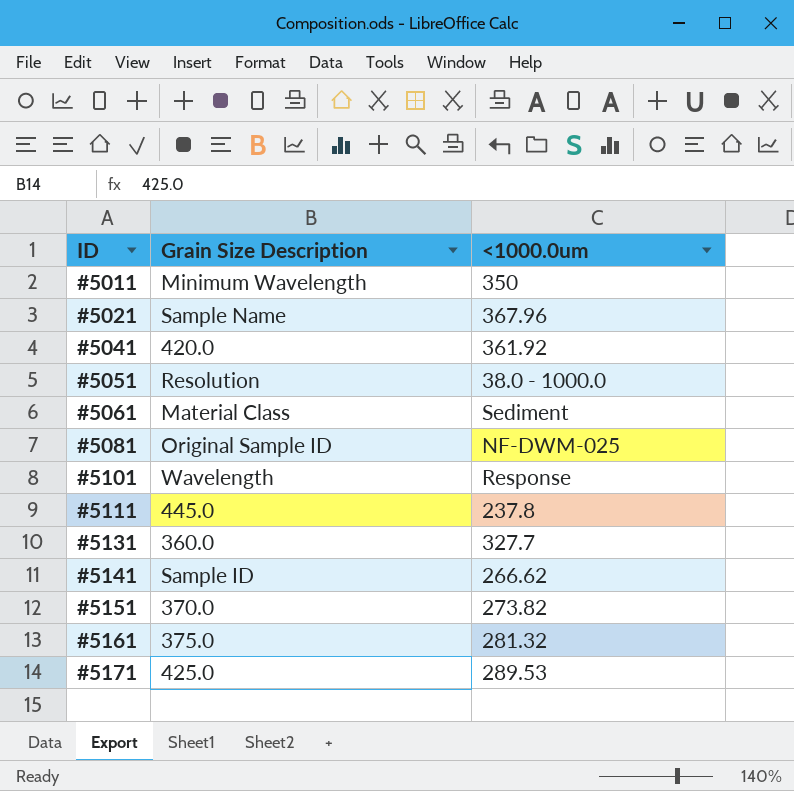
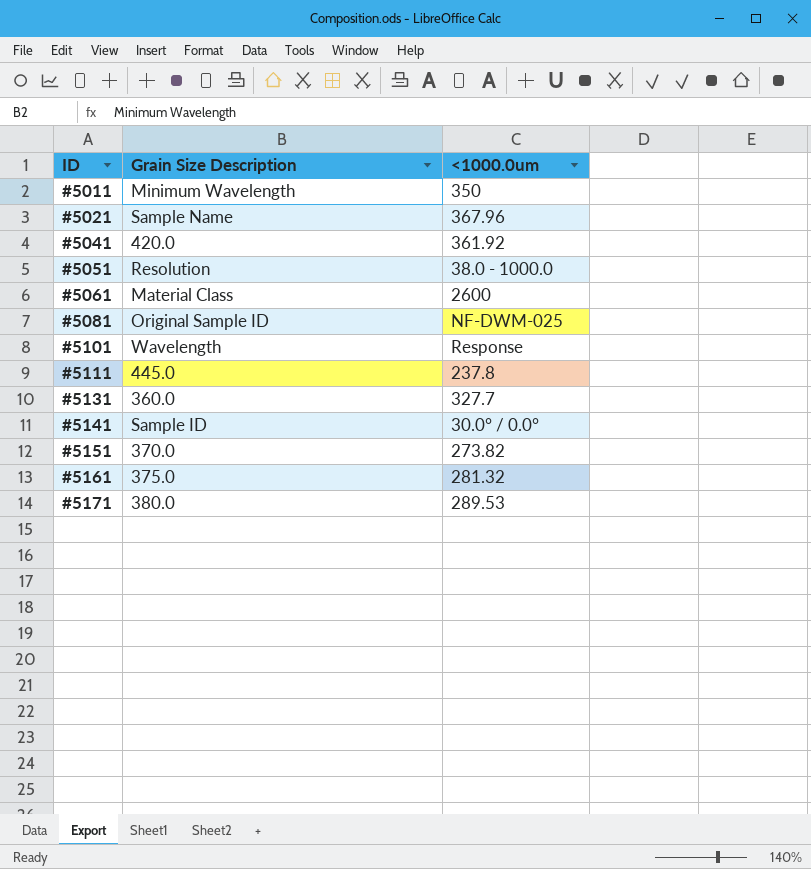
#5061 | <1000.0um: Sediment -> 2600
#5141 | <1000.0um: 266.62 -> 30.0° / 0.0°
#5171 | Grain Size Description: 425.0 -> 380.0

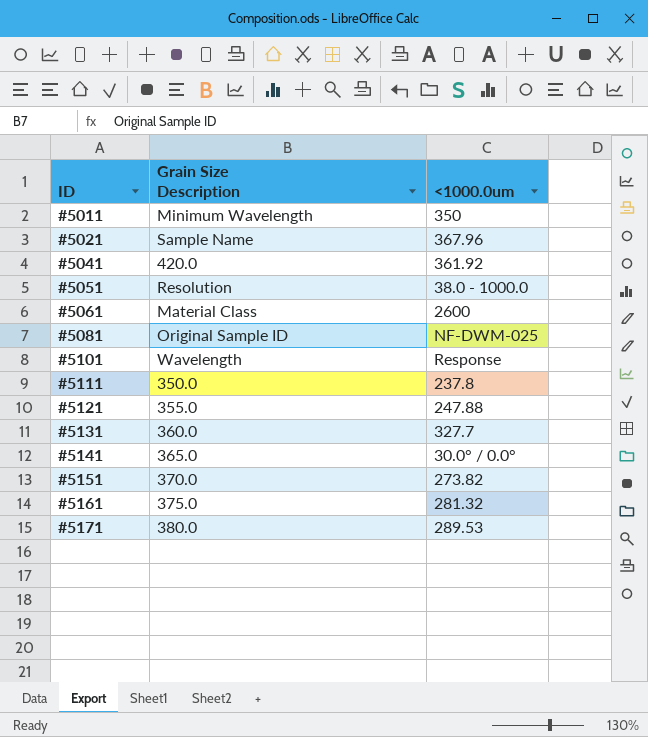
#5111 | Grain Size Description: 445.0 -> 350.0
row #5121: none -> 355.0 | 247.88
#5141 | Grain Size Description: Sample ID -> 365.0

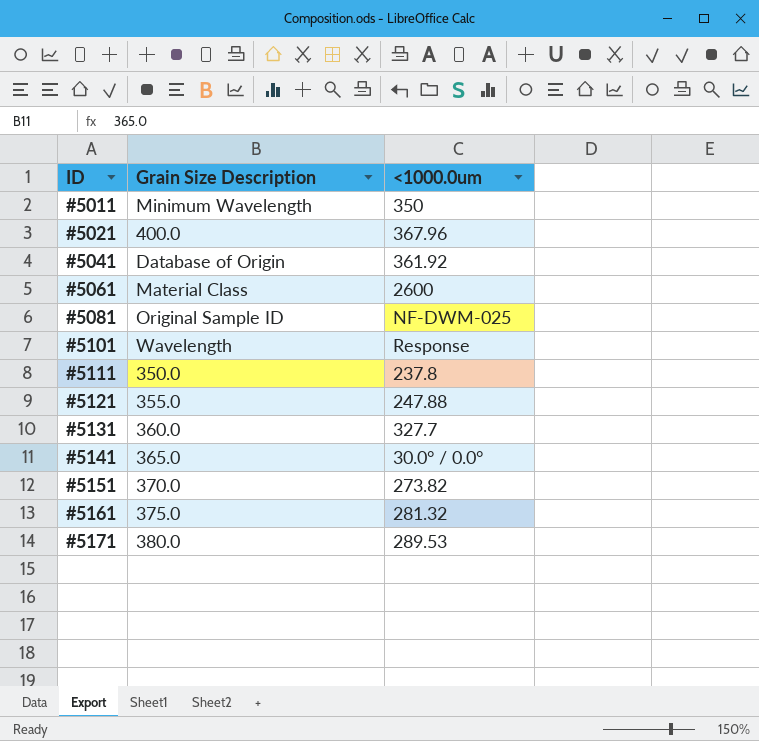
row #5051: Resolution | 38.0 - 1000.0 -> none
#5021 | Grain Size Description: Sample Name -> 400.0
#5041 | Grain Size Description: 420.0 -> Database of Origin

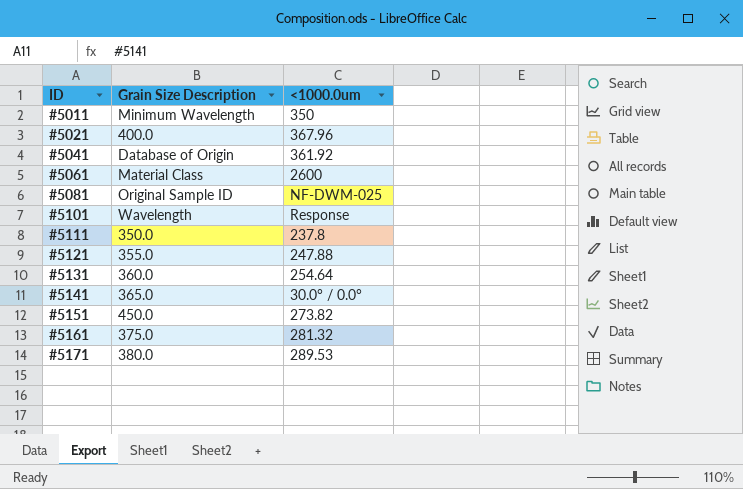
#5131 | <1000.0um: 327.7 -> 254.64
#5151 | Grain Size Description: 370.0 -> 450.0

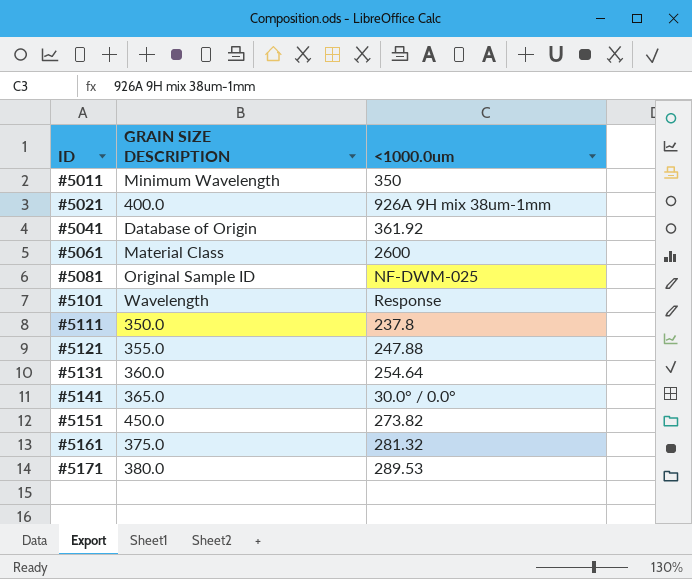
column name: Grain Size Description -> GRAIN SIZE DESCRIPTION
#5021 | <1000.0um: 367.96 -> 926A 9H mix 38um-1mm

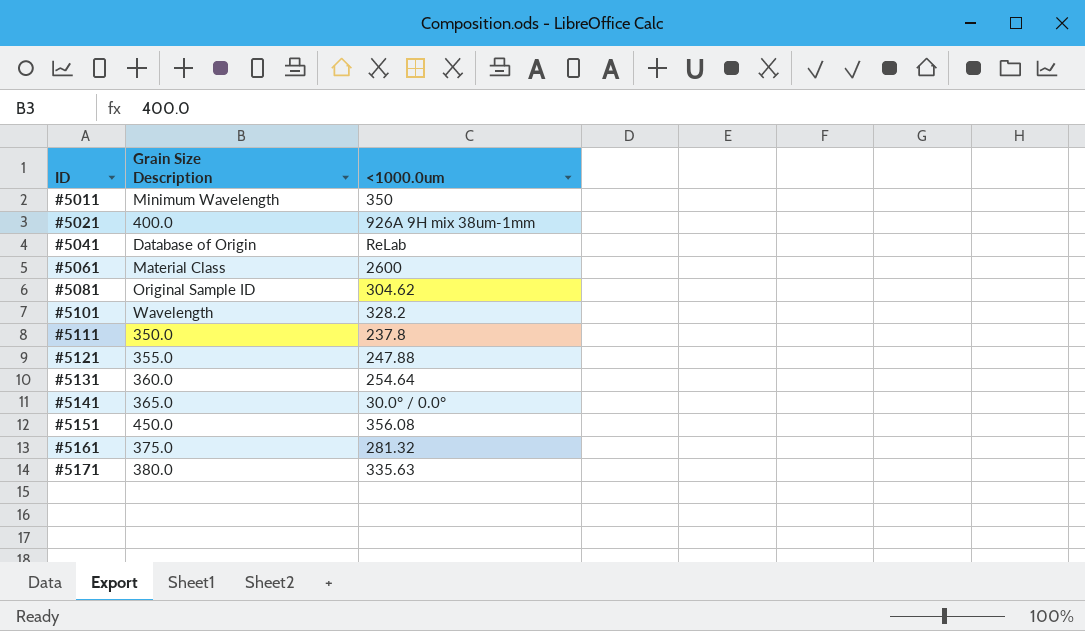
column name: GRAIN SIZE DESCRIPTION -> Grain Size Description
#5041 | <1000.0um: 361.92 -> ReLab
#5081 | <1000.0um: NF-DWM-025 -> 304.62
#5101 | <1000.0um: Response -> 328.2
#5151 | <1000.0um: 273.82 -> 356.08
#5171 | <1000.0um: 289.53 -> 335.63

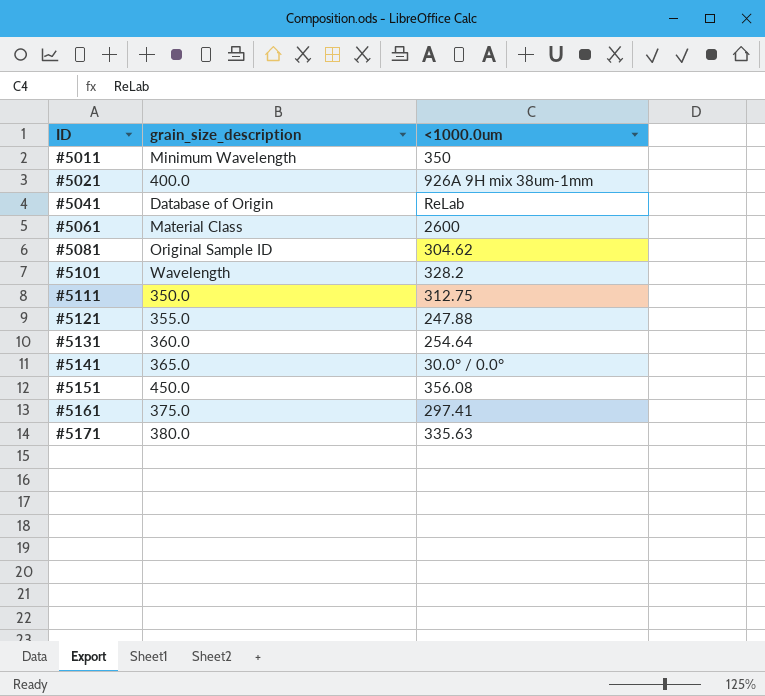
column name: Grain Size Description -> grain_size_description
#5111 | <1000.0um: 237.8 -> 312.75
#5161 | <1000.0um: 281.32 -> 297.41

